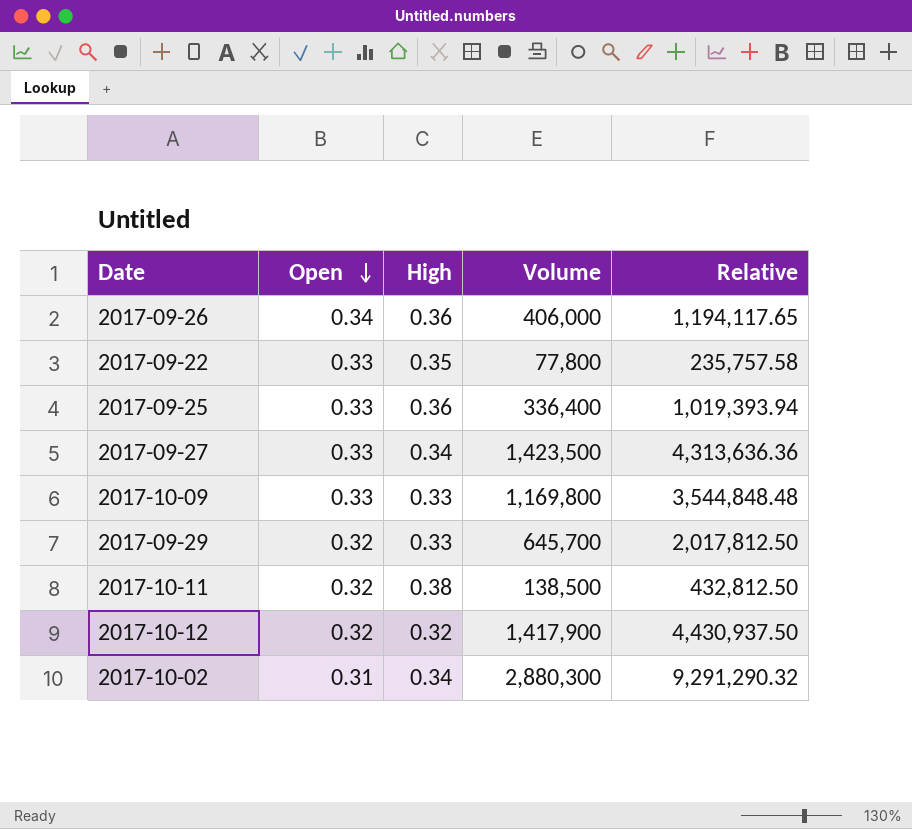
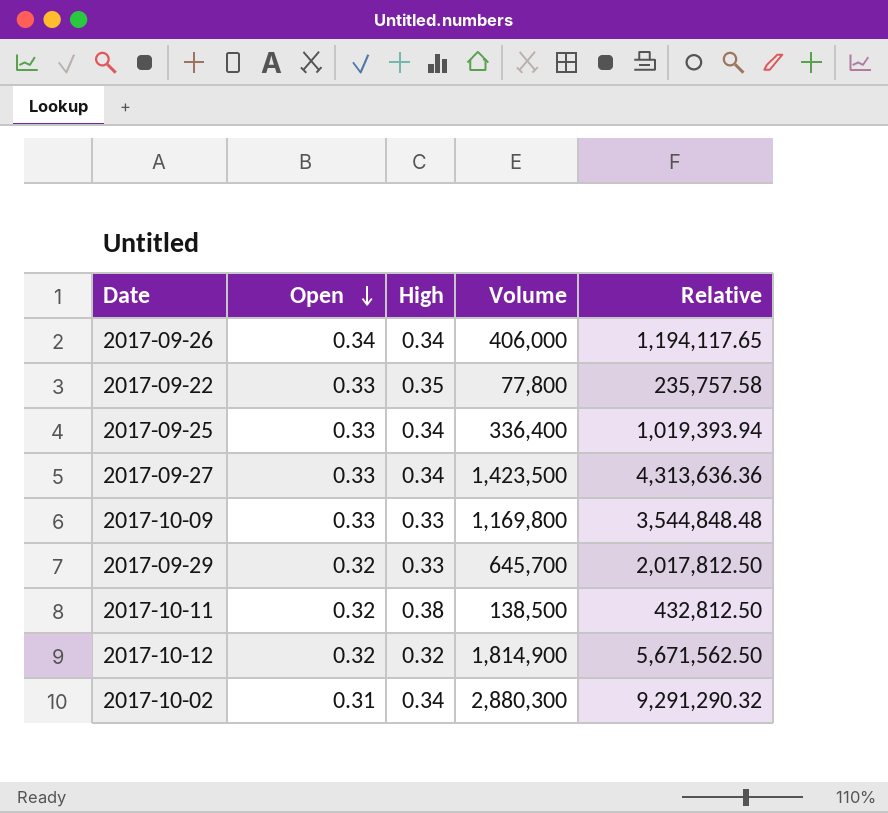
2017-09-26 | High: 0.36 -> 0.34
2017-09-25 | High: 0.36 -> 0.34
2017-10-12 | Volume: 1,417,900 -> 1,814,900
2017-10-12 | Relative: 4,430,937.50 -> 5,671,562.50

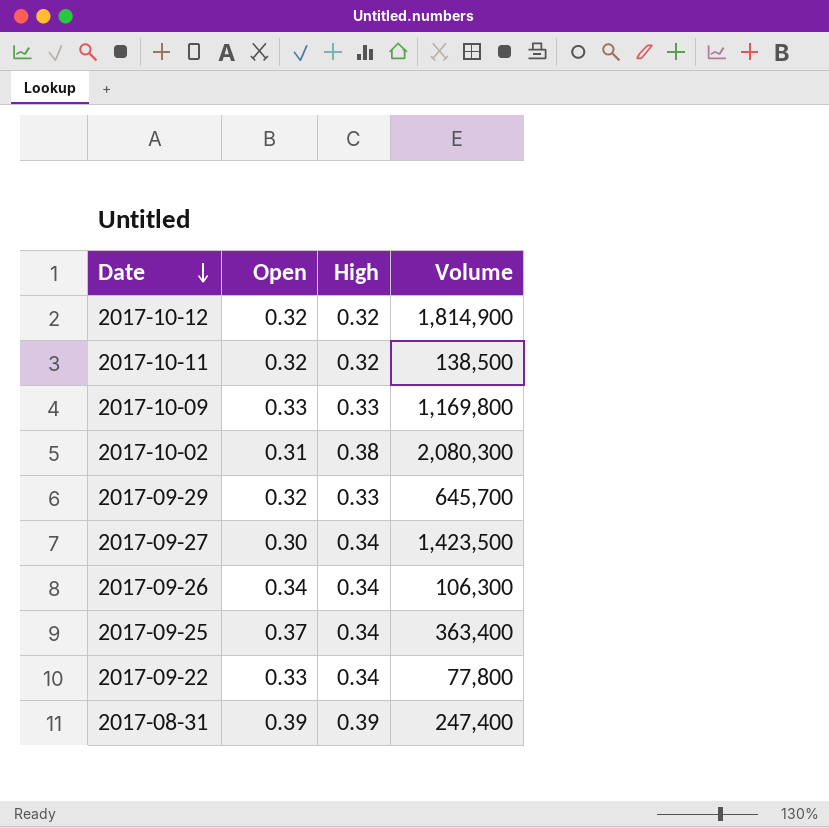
row order: Open descending -> Date descending
column Relative | formula: [Volume] / [Open] -> none
2017-10-11 | High: 0.38 -> 0.32
2017-10-02 | High: 0.34 -> 0.38
2017-10-02 | Volume: 2,880,300 -> 2,080,300
2017-09-27 | Open: 0.33 -> 0.30
2017-09-26 | Volume: 406,000 -> 106,300
2017-09-25 | Open: 0.33 -> 0.37
2017-09-25 | Volume: 336,400 -> 363,400
2017-09-22 | High: 0.35 -> 0.34
row 2017-08-31: none -> 0.39 | 0.39 | 247,400

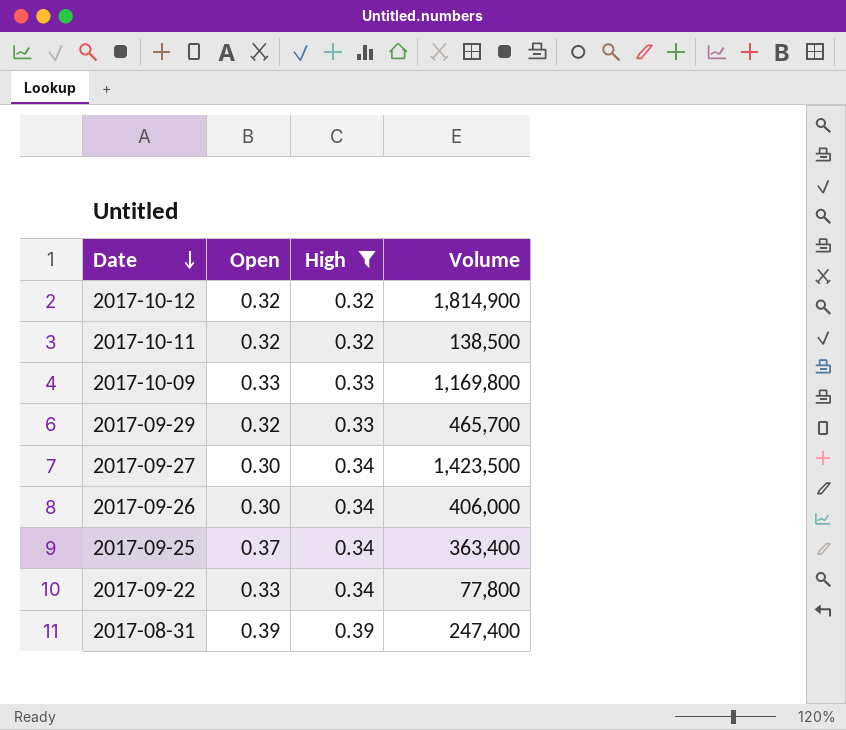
filter: none -> High != 0.38
2017-09-29 | Volume: 645,700 -> 465,700
2017-09-26 | Open: 0.34 -> 0.30
2017-09-26 | Volume: 106,300 -> 406,000

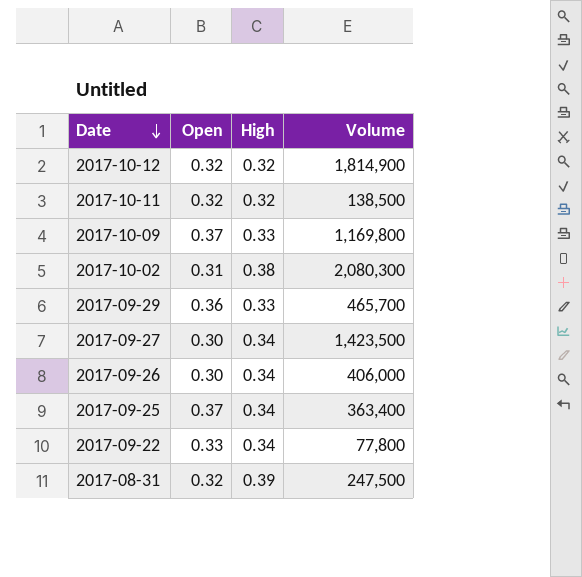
filter: High != 0.38 -> none
2017-10-09 | Open: 0.33 -> 0.37
2017-09-29 | Open: 0.32 -> 0.36
2017-08-31 | Open: 0.39 -> 0.32
2017-08-31 | Volume: 247,400 -> 247,500

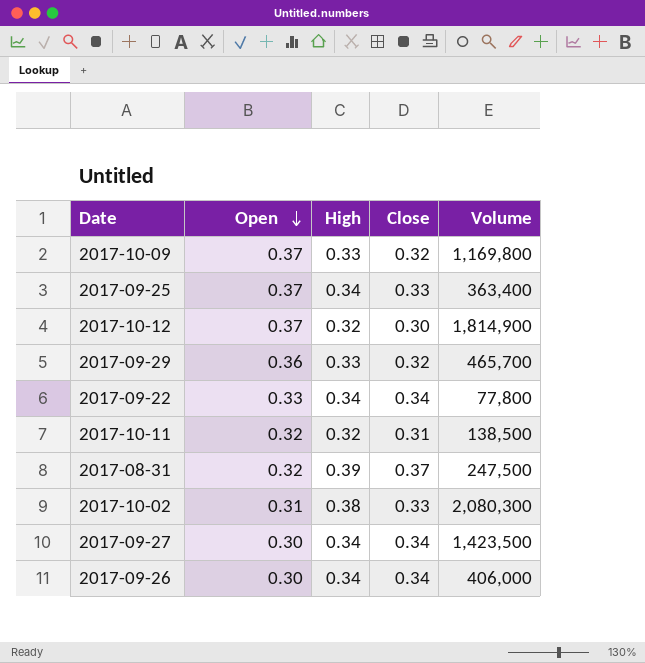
row order: Date descending -> Open descending
column Close | position: none -> 4
2017-10-12 | Open: 0.32 -> 0.37

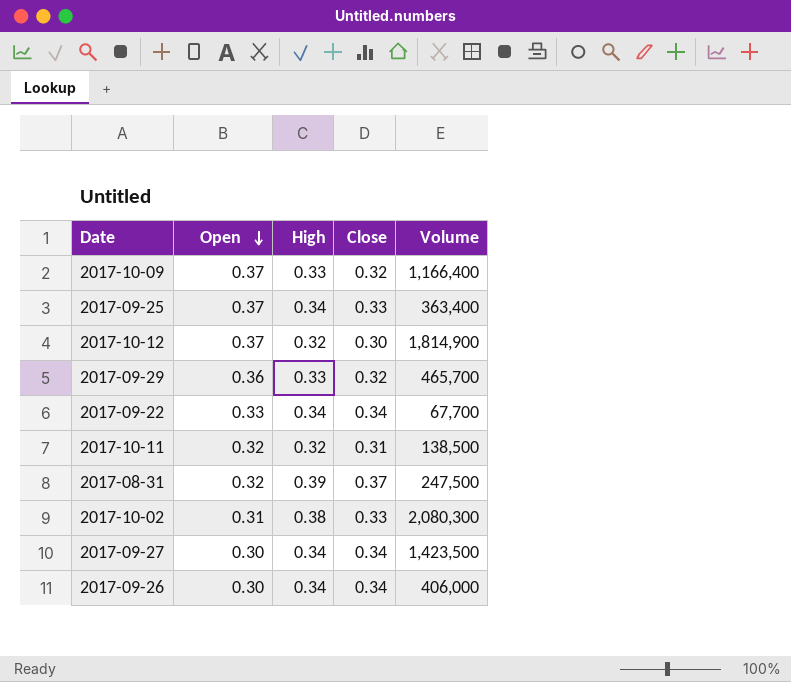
2017-10-09 | Volume: 1,169,800 -> 1,166,400
2017-09-22 | Volume: 77,800 -> 67,700

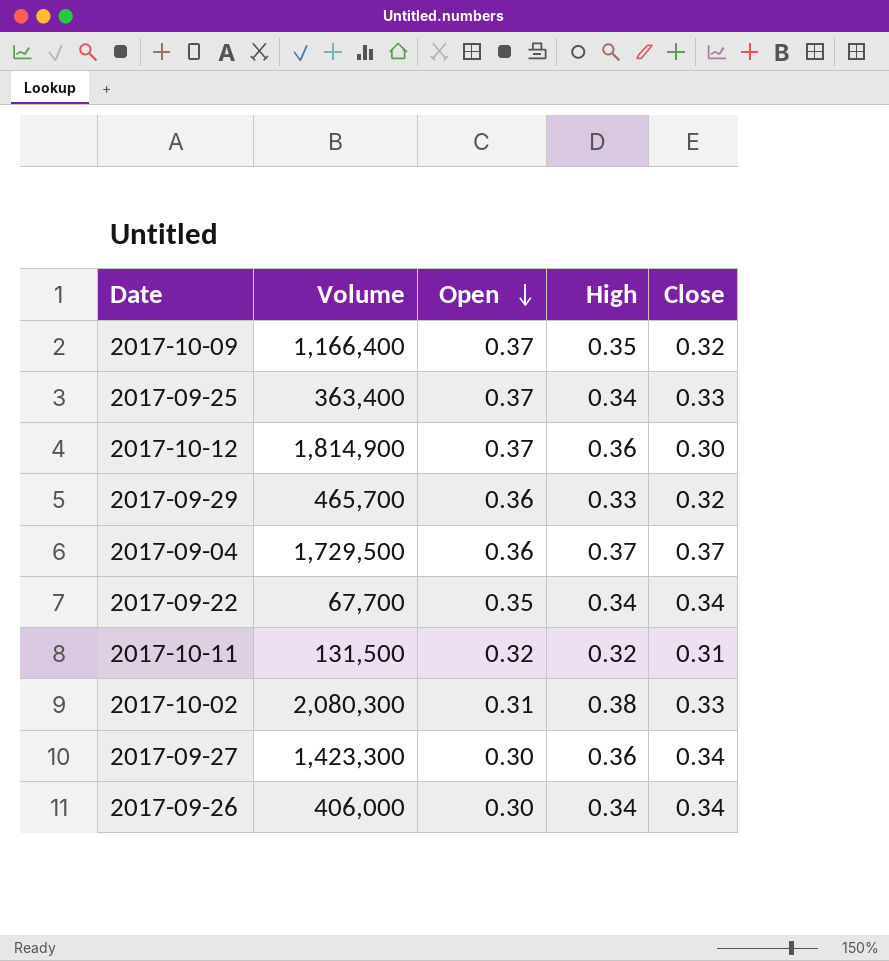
column Volume | position: 5 -> 2
row 2017-08-31: 0.32 | 0.39 | 0.37 | 247,500 -> none
2017-10-09 | High: 0.33 -> 0.35
2017-10-12 | High: 0.32 -> 0.36
row 2017-09-04: none -> 1,729,500 | 0.36 | 0.37 | 0.37
2017-09-22 | Open: 0.33 -> 0.35
2017-10-11 | Volume: 138,500 -> 131,500
2017-09-27 | Volume: 1,423,500 -> 1,423,300
2017-09-27 | High: 0.34 -> 0.36

